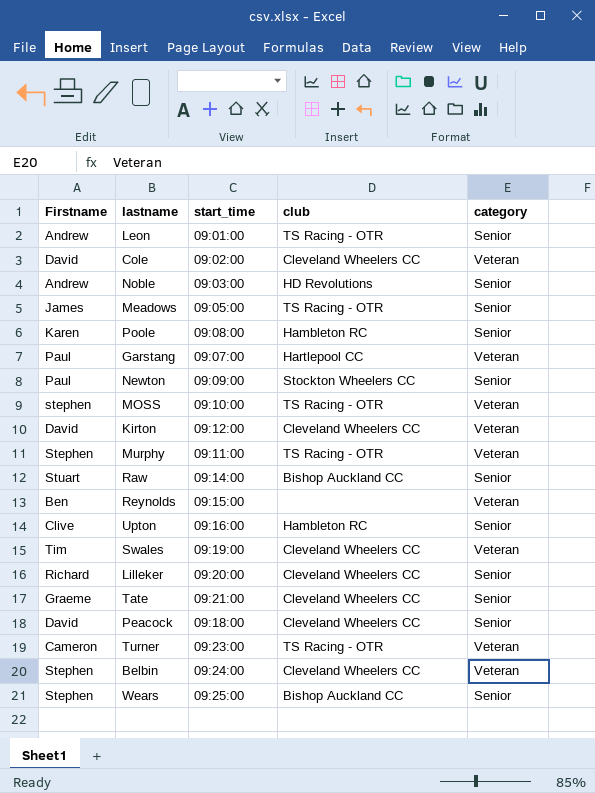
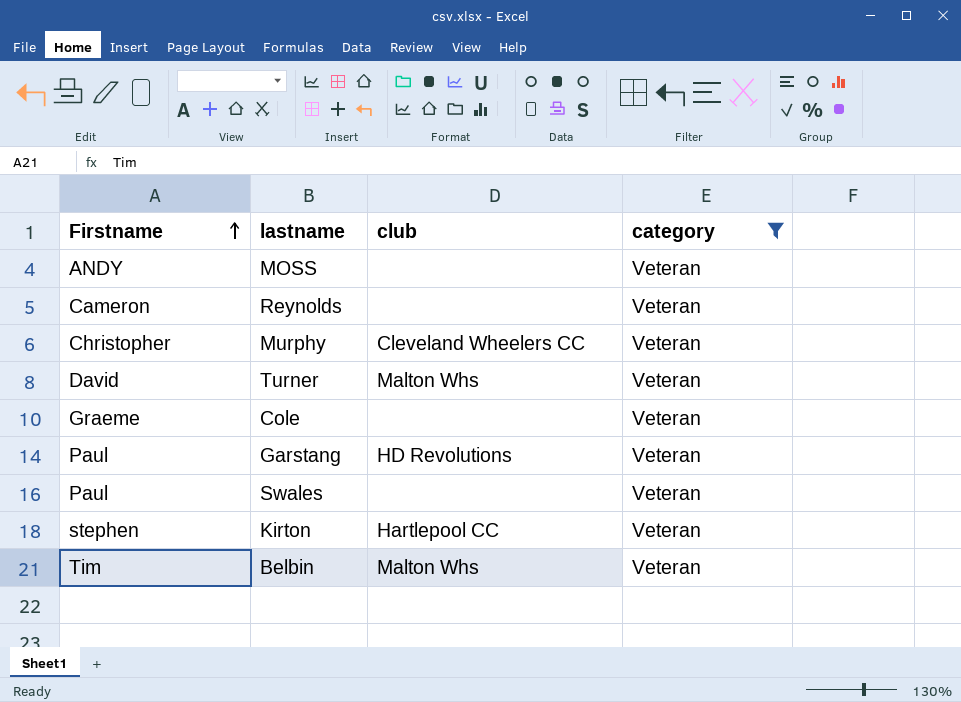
filter: none -> category = Veteran
row order: none -> Firstname ascending
column start_time | position: 3 -> none
MOSS | Firstname: stephen -> ANDY
MOSS | club: TS Racing - OTR -> none
Reynolds | Firstname: Ben -> Cameron
Murphy | Firstname: Stephen -> Christopher
Murphy | club: TS Racing - OTR -> Cleveland Wheelers CC
Turner | Firstname: Cameron -> David
Turner | club: TS Racing - OTR -> Malton Whs
Cole | Firstname: David -> Graeme
Cole | club: Cleveland Wheelers CC -> none
Garstang | club: Hartlepool CC -> HD Revolutions
Swales | Firstname: Tim -> Paul
Swales | club: Cleveland Wheelers CC -> none
Kirton | Firstname: David -> stephen
Kirton | club: Cleveland Wheelers CC -> Hartlepool CC
Belbin | Firstname: Stephen -> Tim
Belbin | club: Cleveland Wheelers CC -> Malton Whs

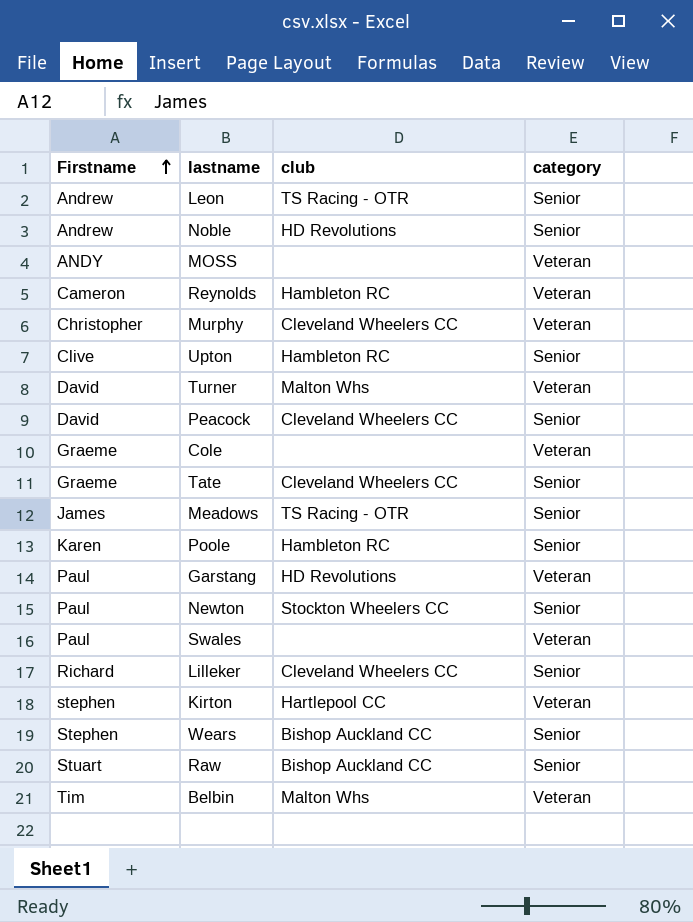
filter: category = Veteran -> none
Reynolds | club: none -> Hambleton RC

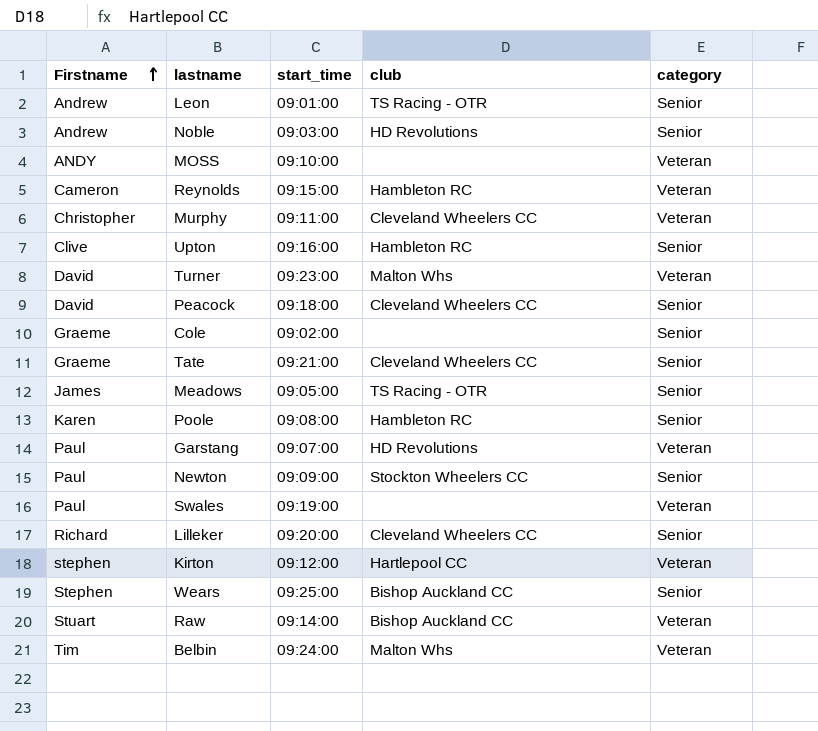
column start_time | position: none -> 3
Cole | category: Veteran -> Senior
Raw | category: Senior -> Veteran

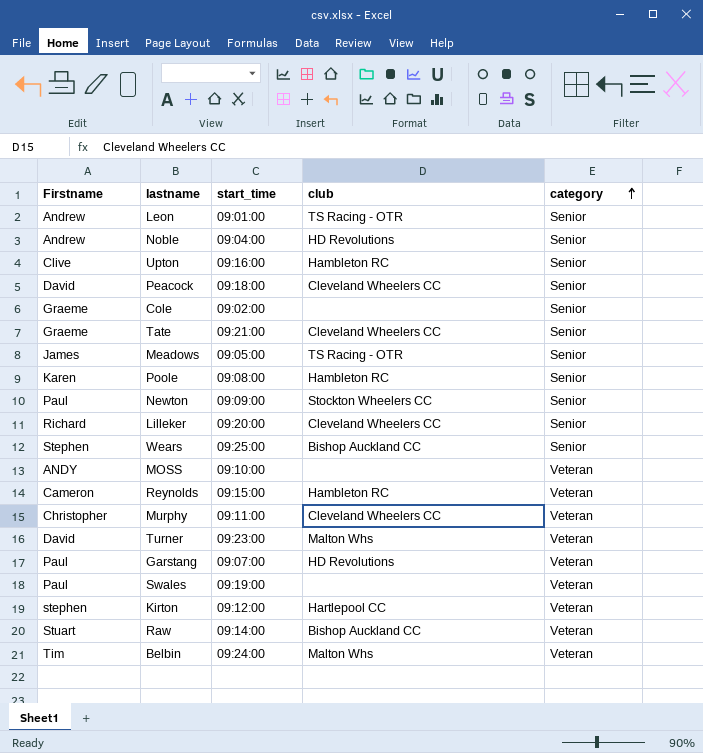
row order: Firstname ascending -> category ascending
Noble | start_time: 09:03:00 -> 09:04:00

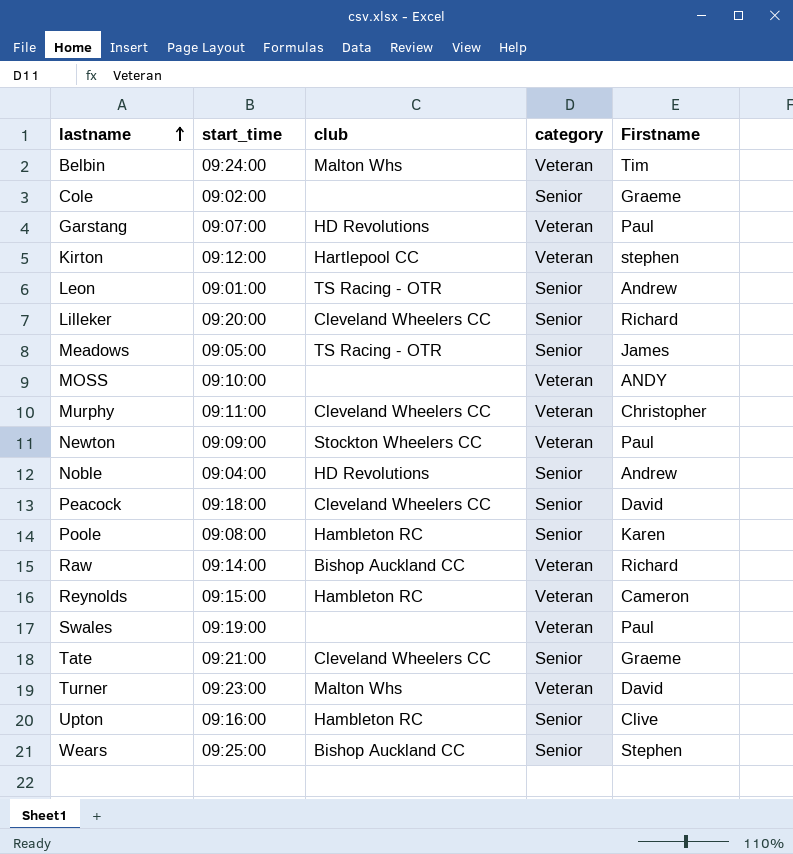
row order: category ascending -> lastname ascending
column Firstname | position: 1 -> 5
Newton | category: Senior -> Veteran
Raw | Firstname: Stuart -> Richard

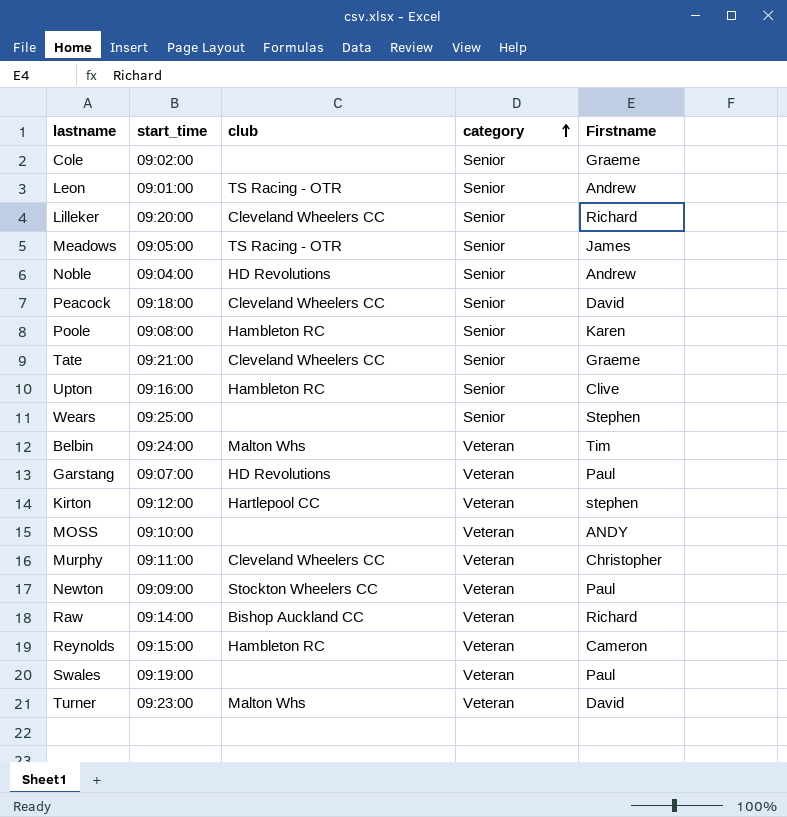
row order: lastname ascending -> category ascending
Wears | club: Bishop Auckland CC -> none

